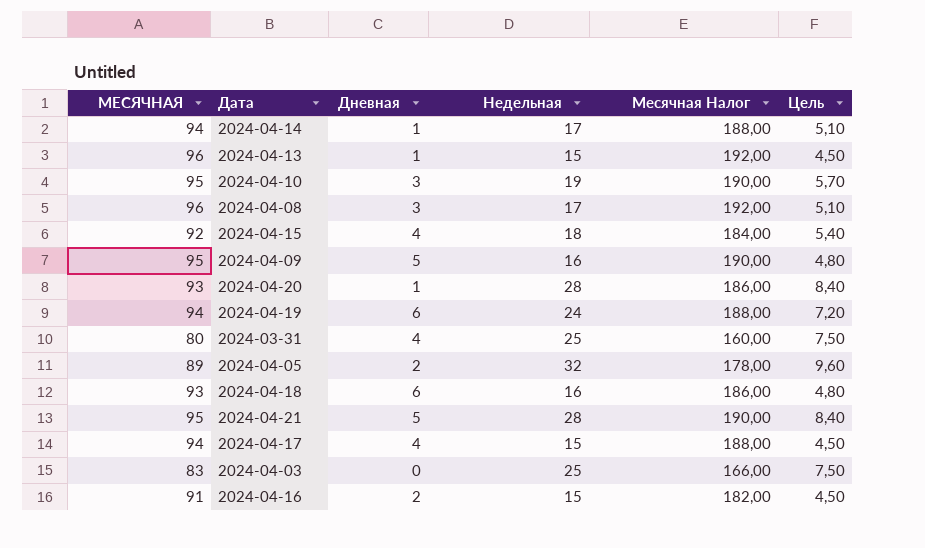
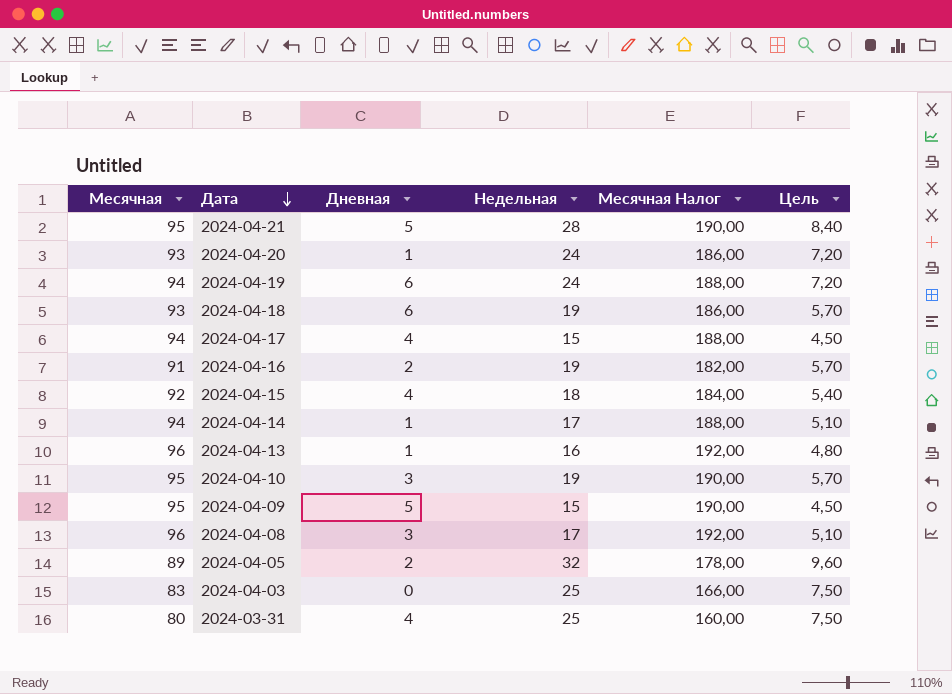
row order: none -> Дата descending
column name: МЕСЯЧНАЯ -> Месячная
2024-04-20 | Недельная: 28 -> 24
2024-04-20 | Цель: 8,40 -> 7,20
2024-04-18 | Недельная: 16 -> 19
2024-04-18 | Цель: 4,80 -> 5,70
2024-04-16 | Недельная: 15 -> 19
2024-04-16 | Цель: 4,50 -> 5,70
2024-04-13 | Недельная: 15 -> 16
2024-04-13 | Цель: 4,50 -> 4,80
2024-04-09 | Недельная: 16 -> 15
2024-04-09 | Цель: 4,80 -> 4,50

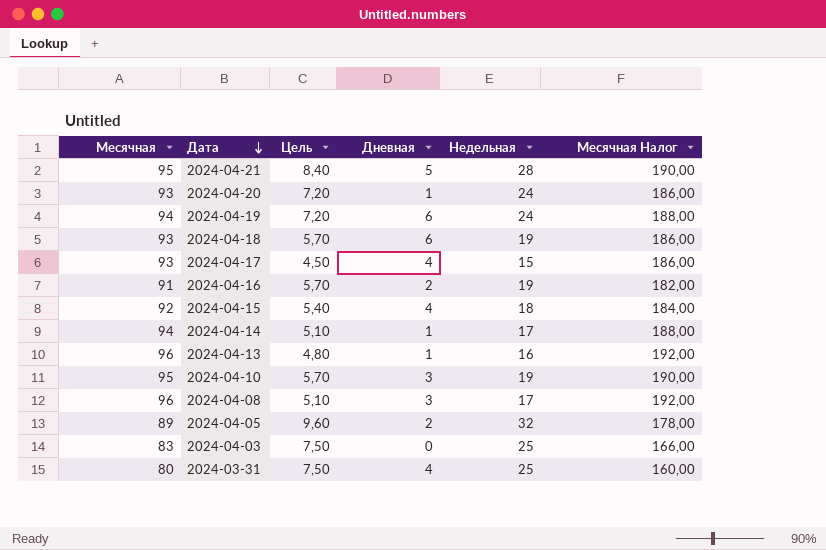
column Цель | position: 6 -> 3
row 2024-04-09: 95 | 5 | 15 | 190,00 | 4,50 -> none
2024-04-17 | Месячная: 94 -> 93
2024-04-17 | Месячная Налог: 188,00 -> 186,00

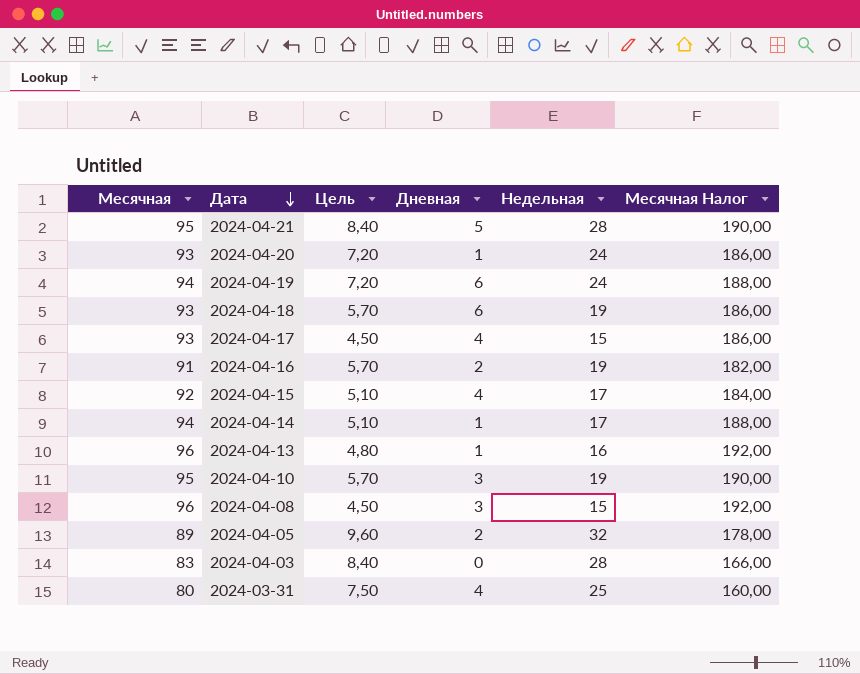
2024-04-15 | Цель: 5,40 -> 5,10
2024-04-15 | Недельная: 18 -> 17
2024-04-08 | Цель: 5,10 -> 4,50
2024-04-08 | Недельная: 17 -> 15
2024-04-03 | Цель: 7,50 -> 8,40
2024-04-03 | Недельная: 25 -> 28

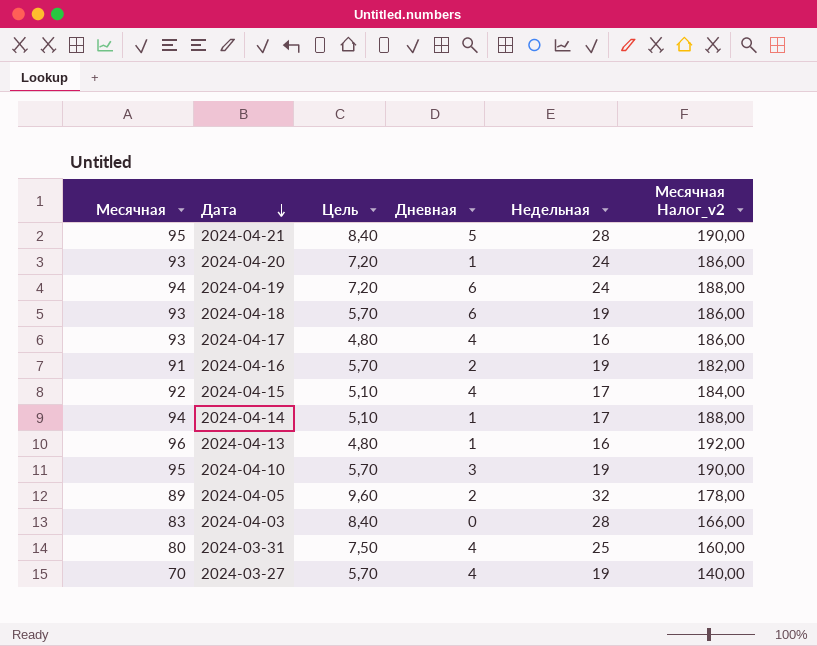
column name: Месячная Налог -> Месячная Налог_v2
row 2024-04-08: 96 | 4,50 | 3 | 15 | 192,00 -> none
2024-04-17 | Цель: 4,50 -> 4,80
2024-04-17 | Недельная: 15 -> 16
row 2024-03-27: none -> 70 | 5,70 | 4 | 19 | 140,00

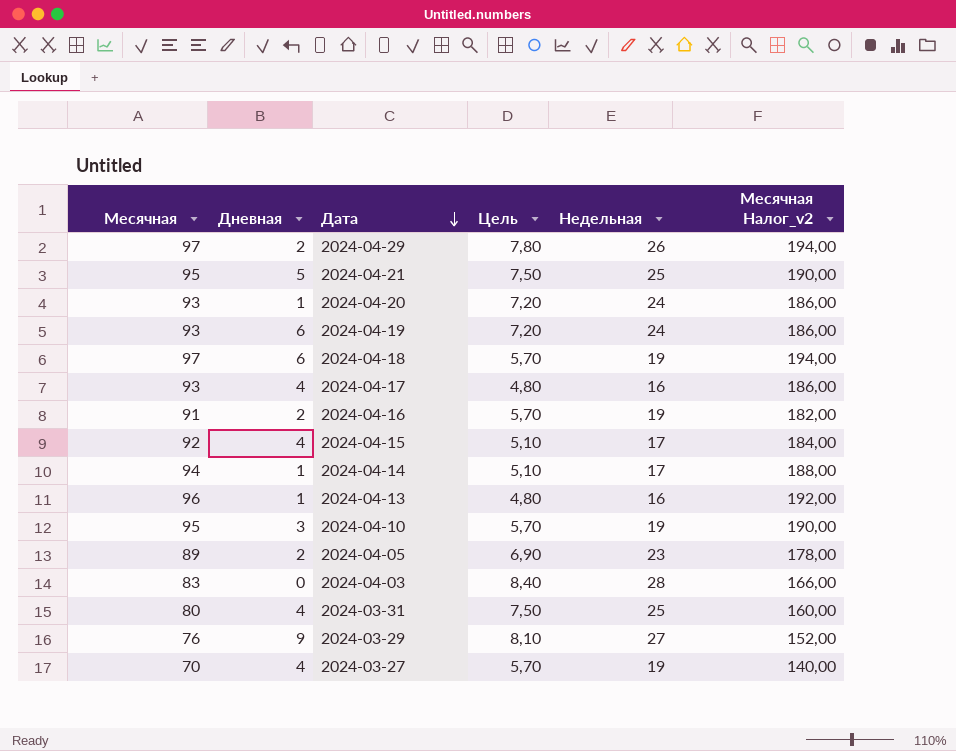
column Дневная | position: 4 -> 2
row 2024-04-29: none -> 97 | 2 | 7,80 | 26 | 194,00
2024-04-21 | Цель: 8,40 -> 7,50
2024-04-21 | Недельная: 28 -> 25
2024-04-19 | Месячная: 94 -> 93
2024-04-19 | Месячная Налог_v2: 188,00 -> 186,00
2024-04-18 | Месячная: 93 -> 97
2024-04-18 | Месячная Налог_v2: 186,00 -> 194,00
2024-04-05 | Цель: 9,60 -> 6,90
2024-04-05 | Недельная: 32 -> 23
row 2024-03-29: none -> 76 | 9 | 8,10 | 27 | 152,00

